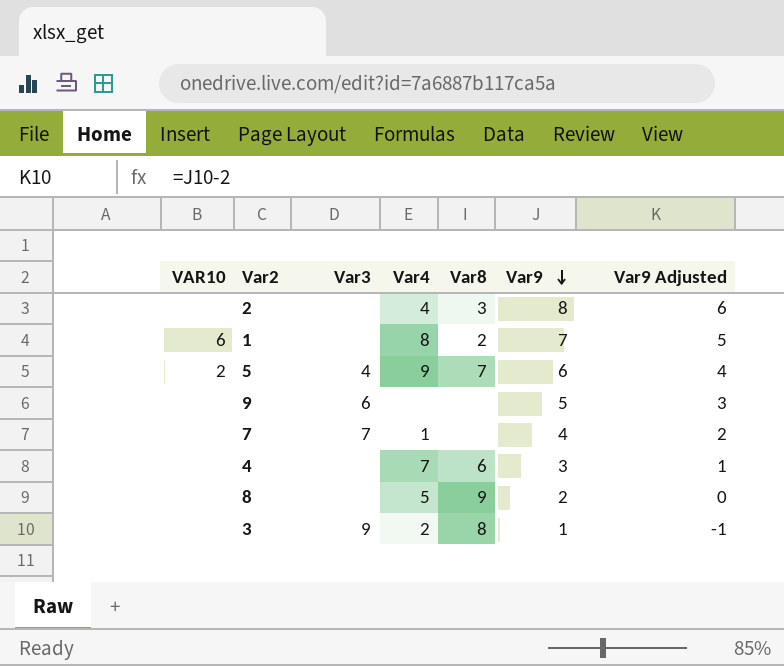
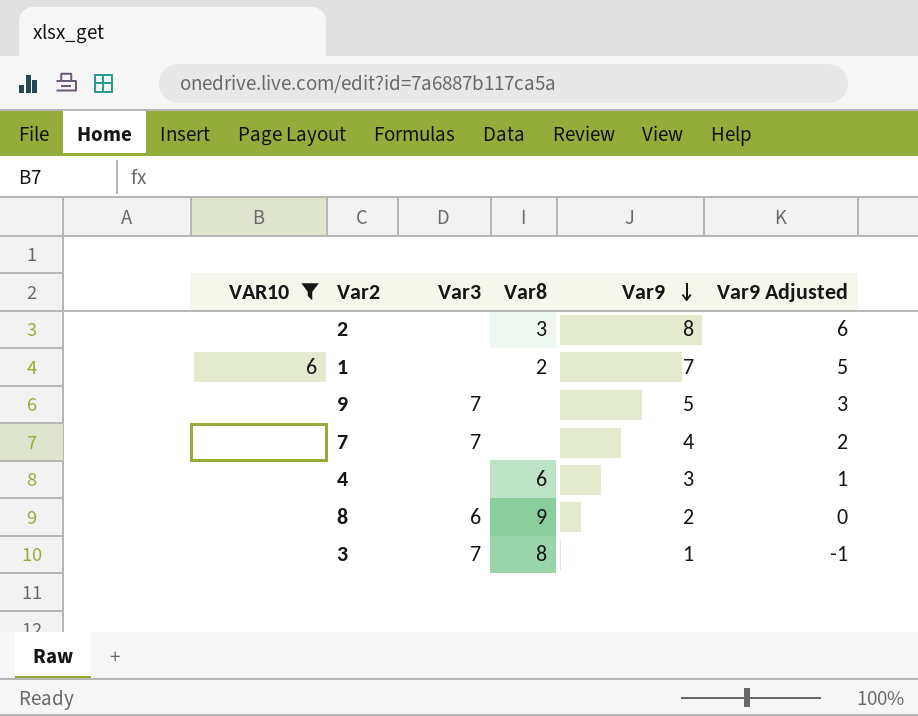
filter: none -> VAR10 != 2
column Var4 | position: 4 -> none
9 | Var3: 6 -> 7
8 | Var3: none -> 6
3 | Var3: 9 -> 7

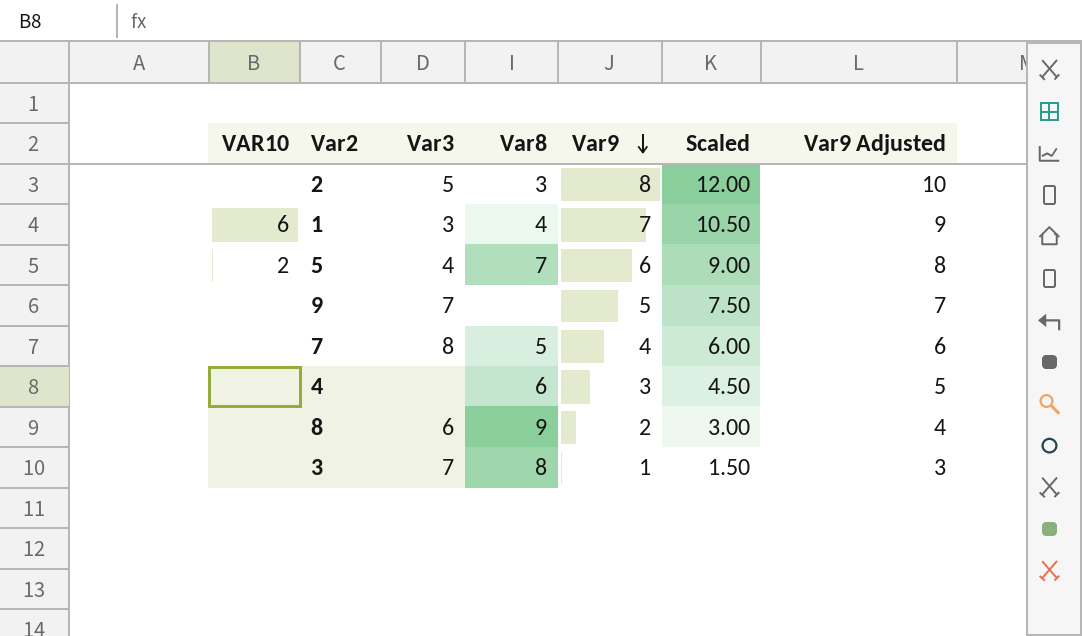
filter: VAR10 != 2 -> none
column Scaled | formula: none -> [Var9] * 1.5
column Var9 Adjusted | formula: [Var9] - 2 -> [Var9] + 2
2 | Var3: none -> 5
1 | Var3: none -> 3
1 | Var8: 2 -> 4
7 | Var3: 7 -> 8
7 | Var8: none -> 5

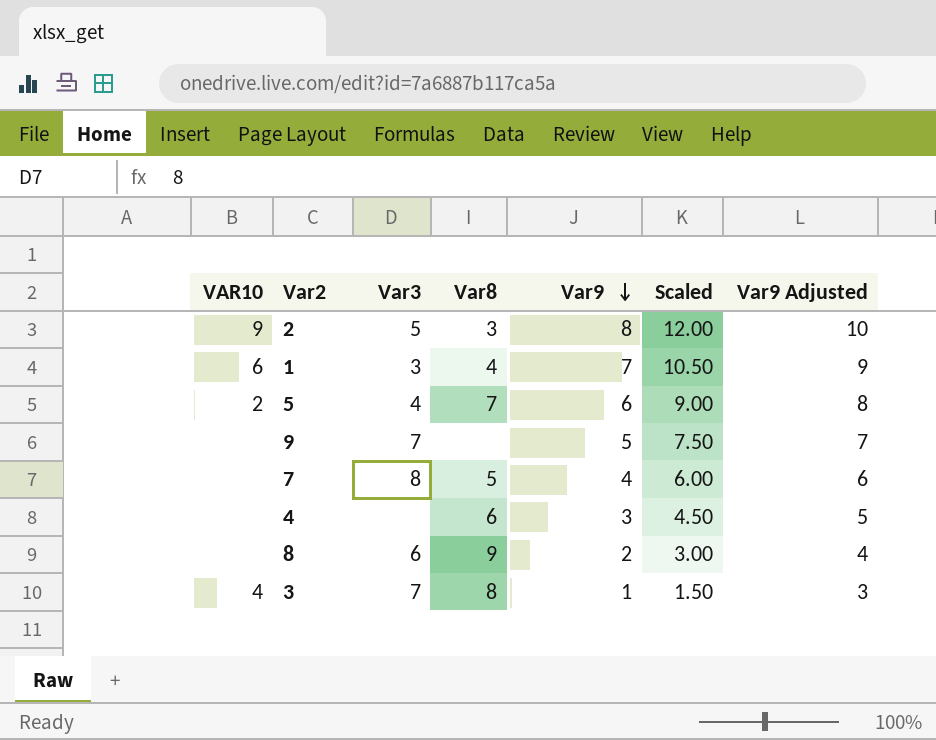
2 | VAR10: none -> 9
3 | VAR10: none -> 4

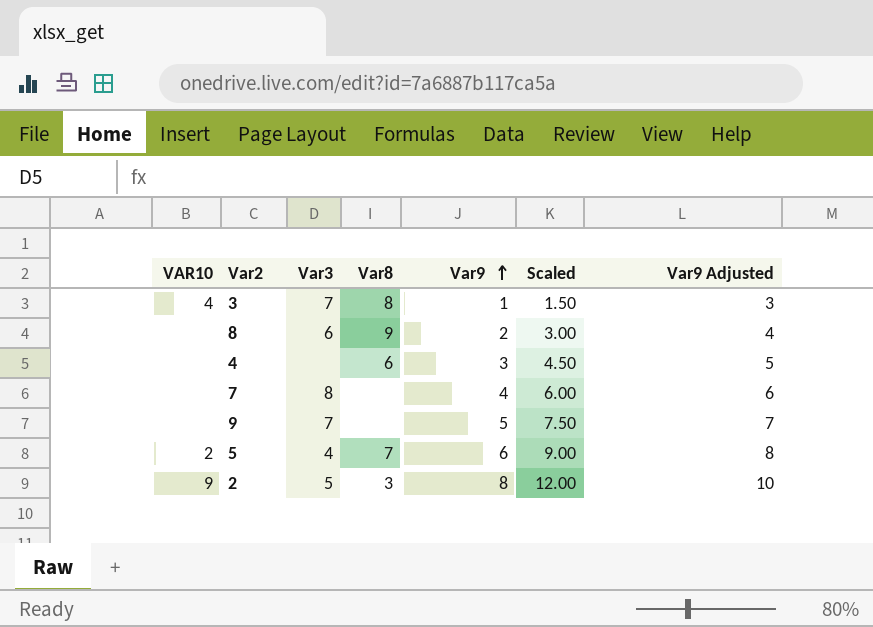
row order: Var9 descending -> Var9 ascending
row 1: 6 | 3 | 4 | 7 | 10.50 | 9 -> none
7 | Var8: 5 -> none

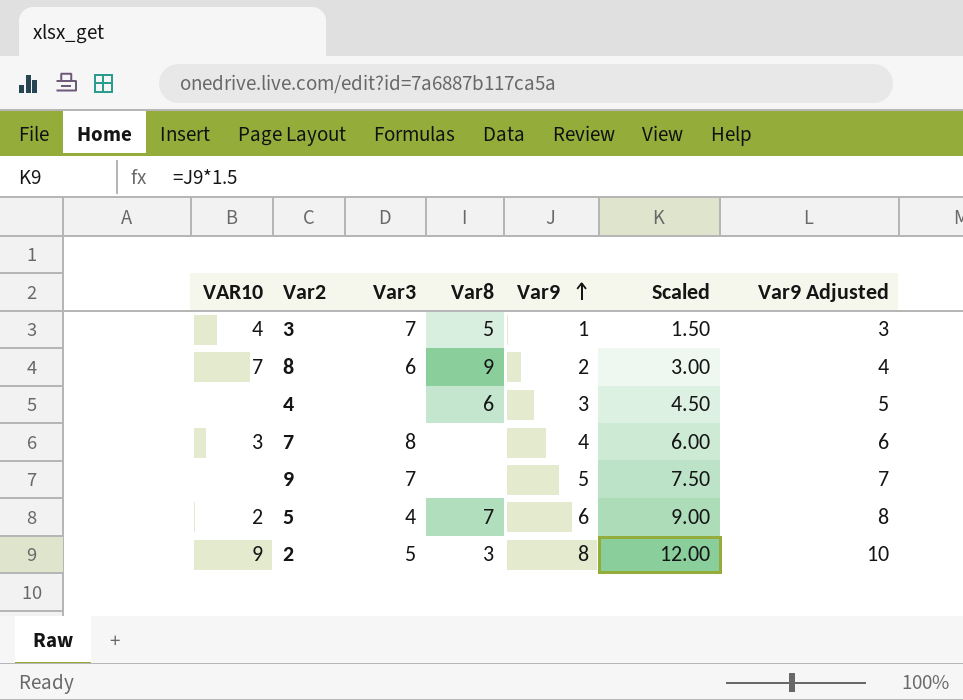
3 | Var8: 8 -> 5
8 | VAR10: none -> 7
7 | VAR10: none -> 3

